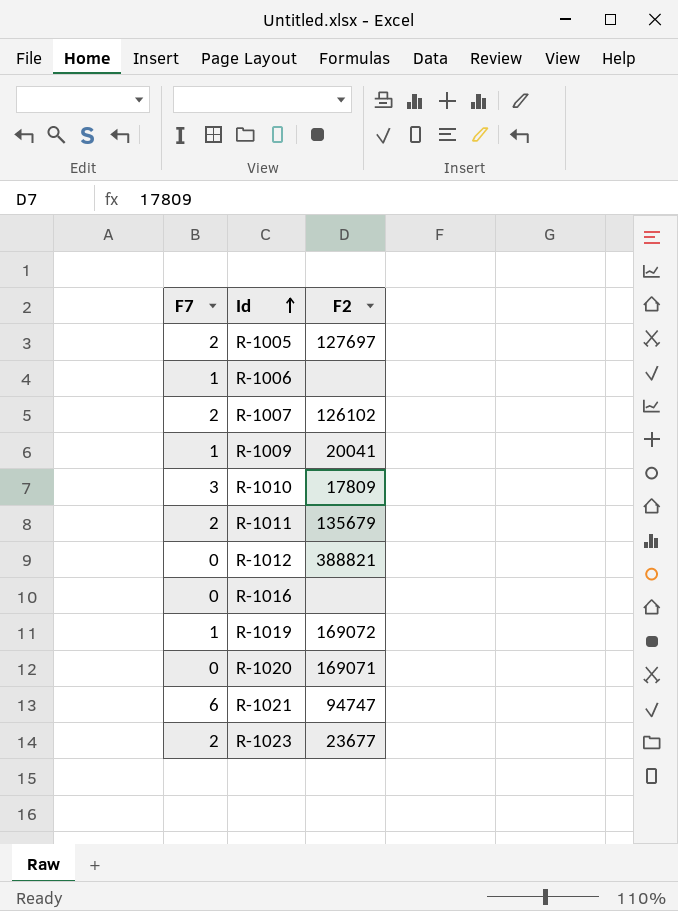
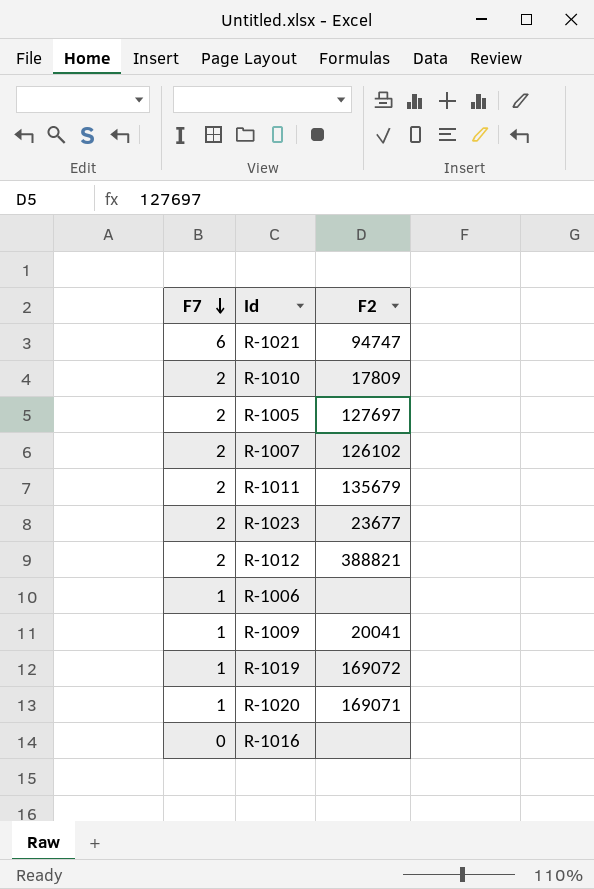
row order: Id ascending -> F7 descending
R-1010 | F7: 3 -> 2
R-1012 | F7: 0 -> 2
R-1020 | F7: 0 -> 1

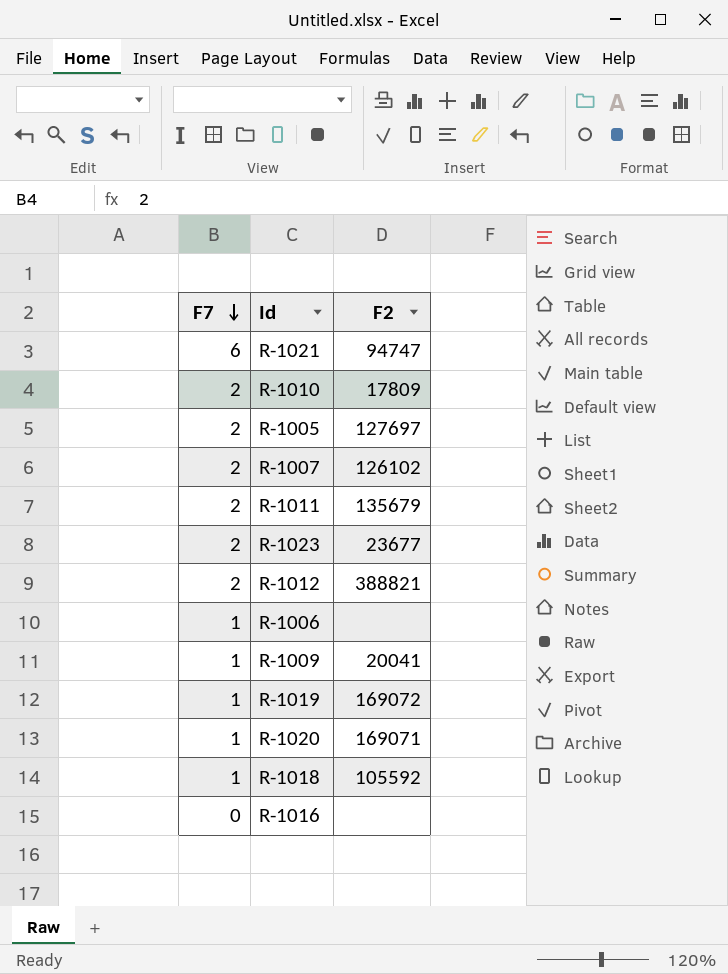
row R-1018: none -> 1 | 105592

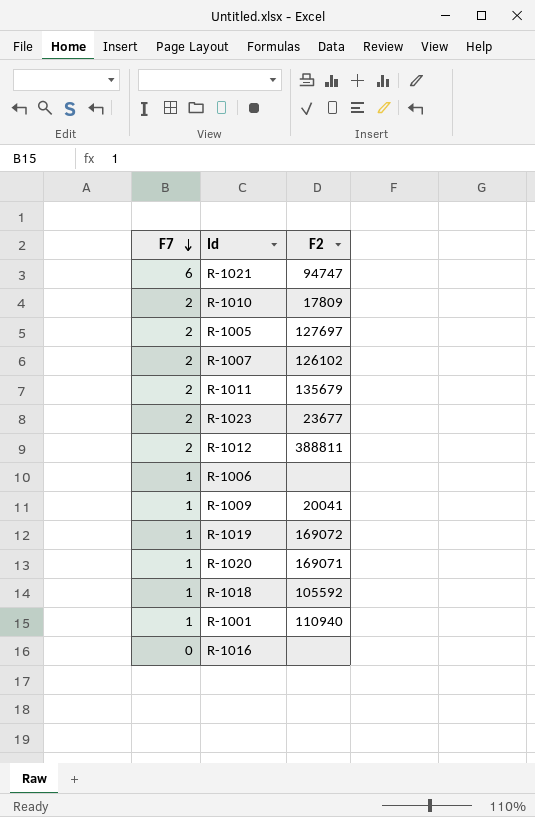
R-1012 | F2: 388821 -> 388811
row R-1001: none -> 1 | 110940

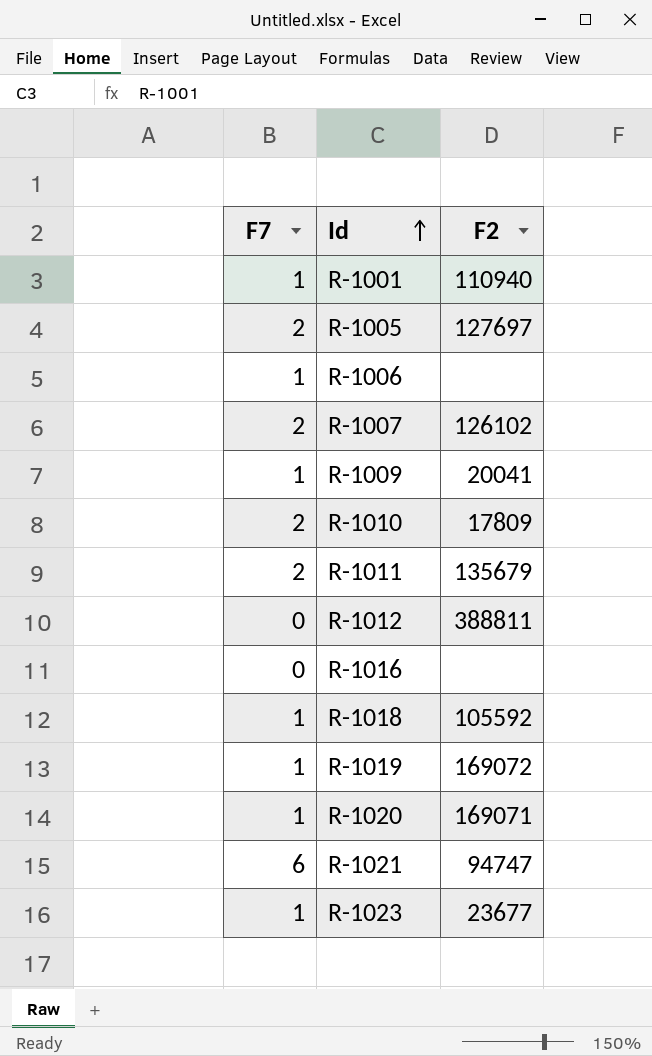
row order: F7 descending -> Id ascending
R-1012 | F7: 2 -> 0
R-1023 | F7: 2 -> 1

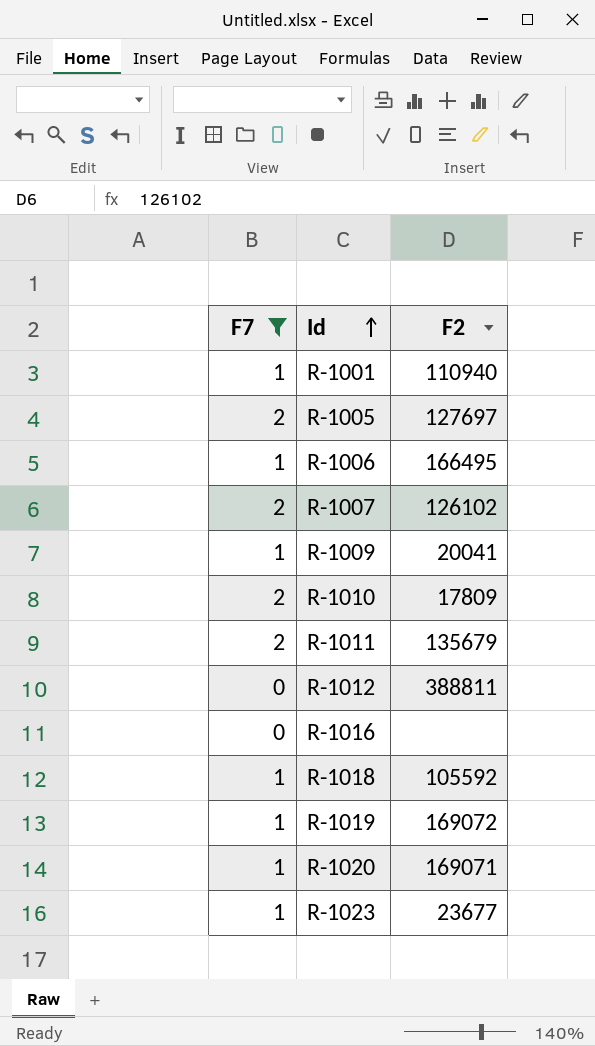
filter: none -> F7 != 6
R-1006 | F2: none -> 166495

